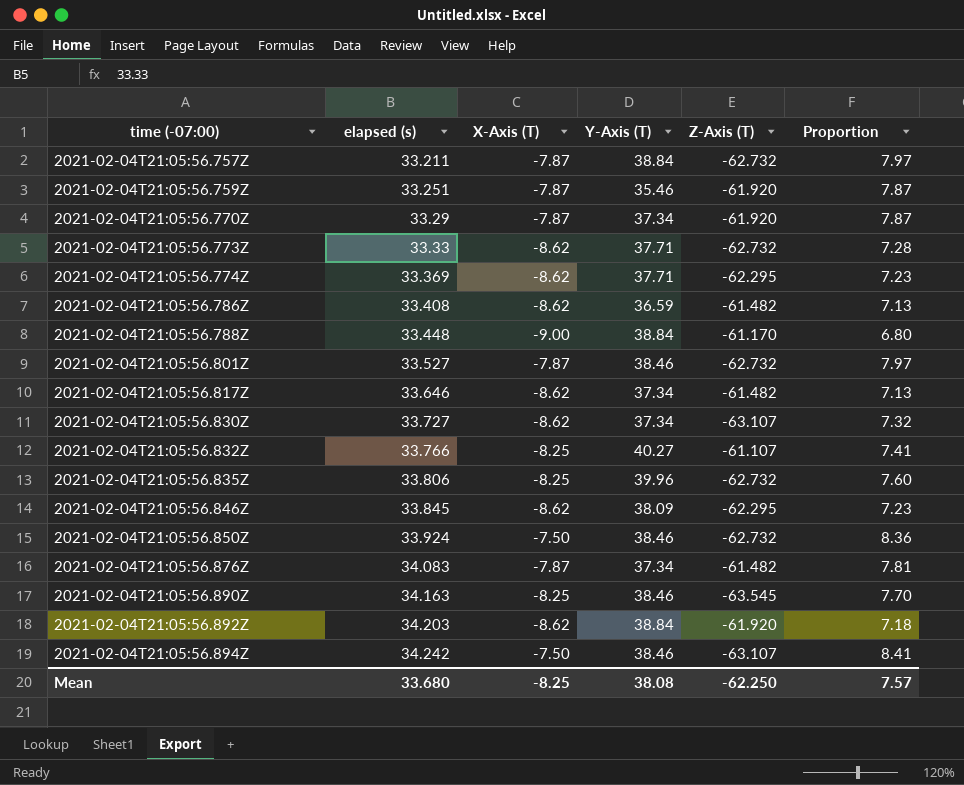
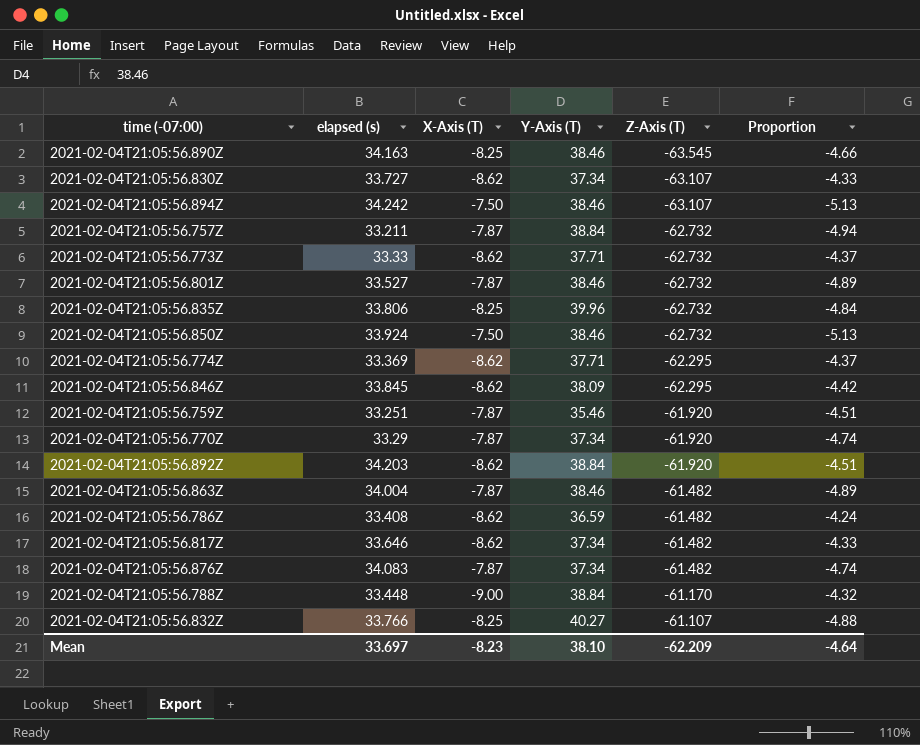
row order: time (-07:00) ascending -> Z-Axis (T) ascending
column Proportion | formula: [Z-Axis (T)] / [X-Axis (T)] -> [Y-Axis (T)] / [X-Axis (T)]
row 2021-02-04T21:05:56.863Z: none -> 34.004 | -7.87 | 38.46 | -61.482 | -4.89
Mean | elapsed (s): 33.680 -> 33.697
Mean | X-Axis (T): -8.25 -> -8.23
Mean | Y-Axis (T): 38.08 -> 38.10
Mean | Z-Axis (T): -62.250 -> -62.209
Mean | Proportion: 7.57 -> -4.64

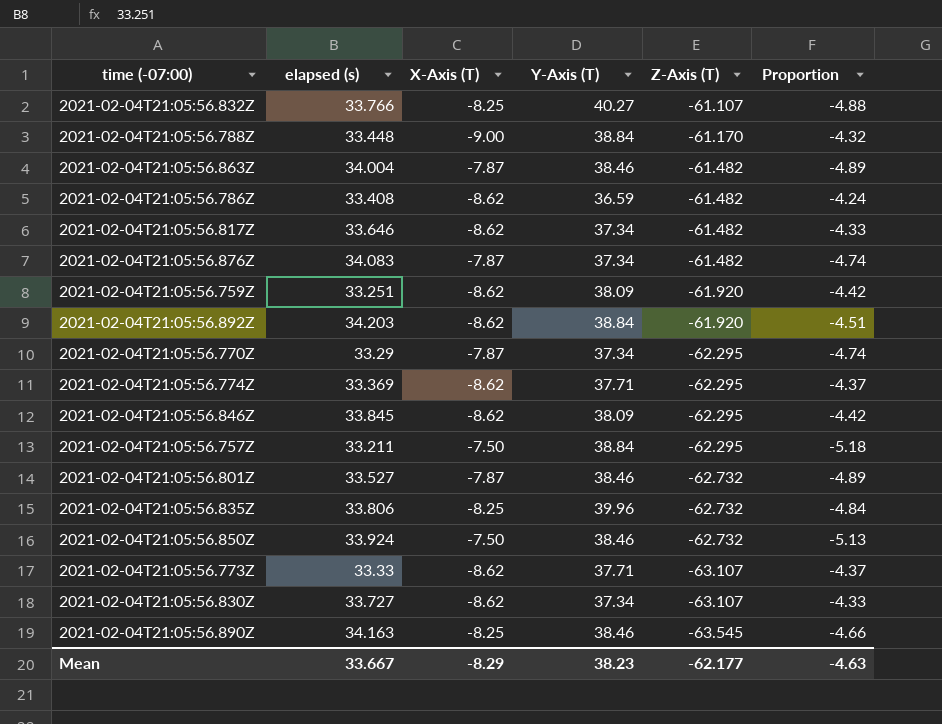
row order: Z-Axis (T) ascending -> Z-Axis (T) descending
row 2021-02-04T21:05:56.894Z: 34.242 | -7.50 | 38.46 | -63.107 | -5.13 -> none
2021-02-04T21:05:56.759Z | X-Axis (T): -7.87 -> -8.62
2021-02-04T21:05:56.759Z | Y-Axis (T): 35.46 -> 38.09
2021-02-04T21:05:56.759Z | Proportion: -4.51 -> -4.42
2021-02-04T21:05:56.770Z | Z-Axis (T): -61.920 -> -62.295
2021-02-04T21:05:56.757Z | X-Axis (T): -7.87 -> -7.50
2021-02-04T21:05:56.757Z | Z-Axis (T): -62.732 -> -62.295
2021-02-04T21:05:56.757Z | Proportion: -4.94 -> -5.18
2021-02-04T21:05:56.773Z | Z-Axis (T): -62.732 -> -63.107
Mean | elapsed (s): 33.697 -> 33.667
Mean | X-Axis (T): -8.23 -> -8.29
Mean | Y-Axis (T): 38.10 -> 38.23
Mean | Z-Axis (T): -62.209 -> -62.177
Mean | Proportion: -4.64 -> -4.63

